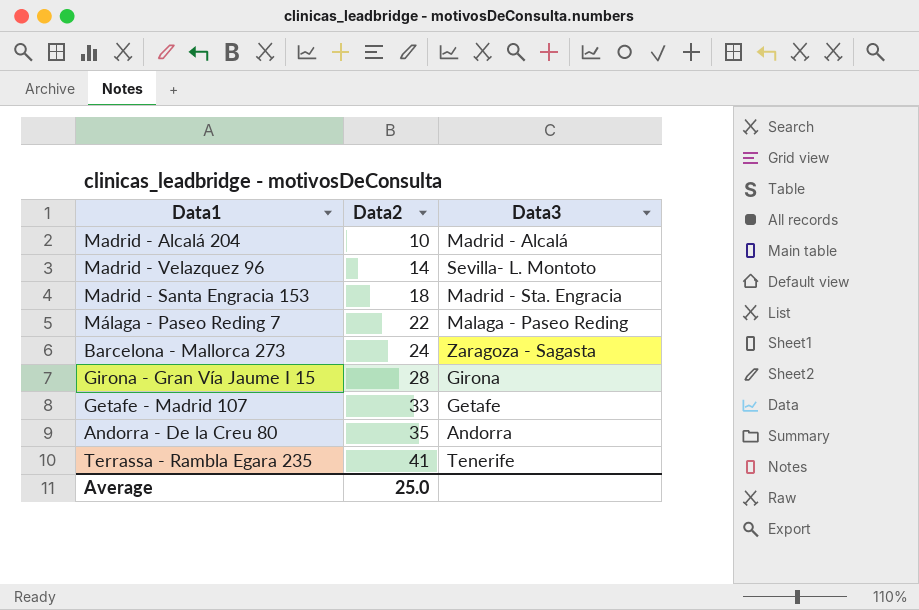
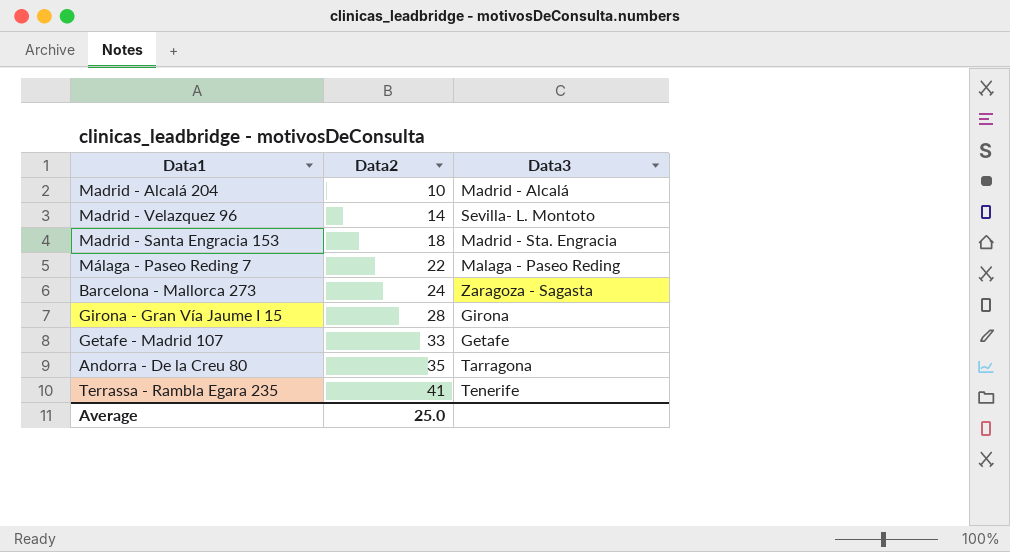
Andorra - De la Creu 80 | Data3: Andorra -> Tarragona

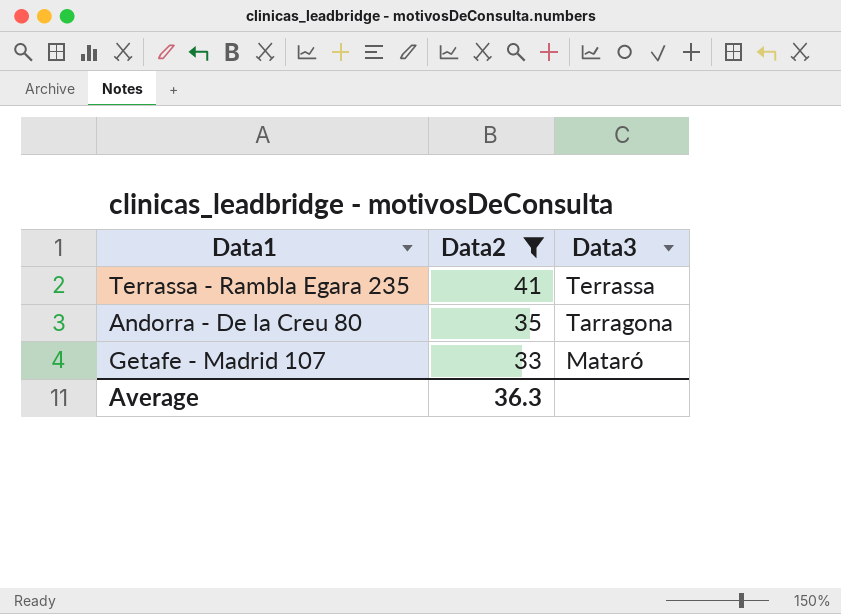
filter: none -> Data2 >= 33
row order: Data2 ascending -> Data2 descending
Terrassa - Rambla Egara 235 | Data3: Tenerife -> Terrassa
Getafe - Madrid 107 | Data3: Getafe -> Mataró
Average | Data2: 25.0 -> 36.3

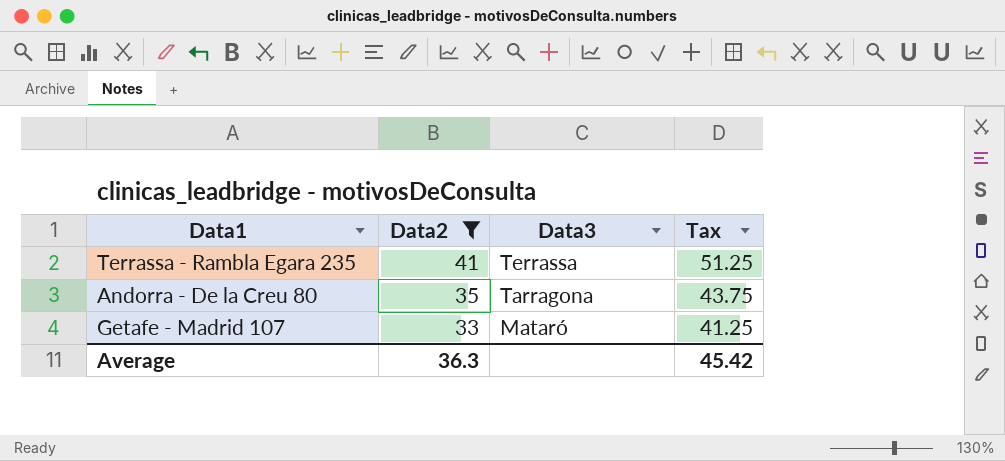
column Tax | formula: none -> [Data2] * 1.25

